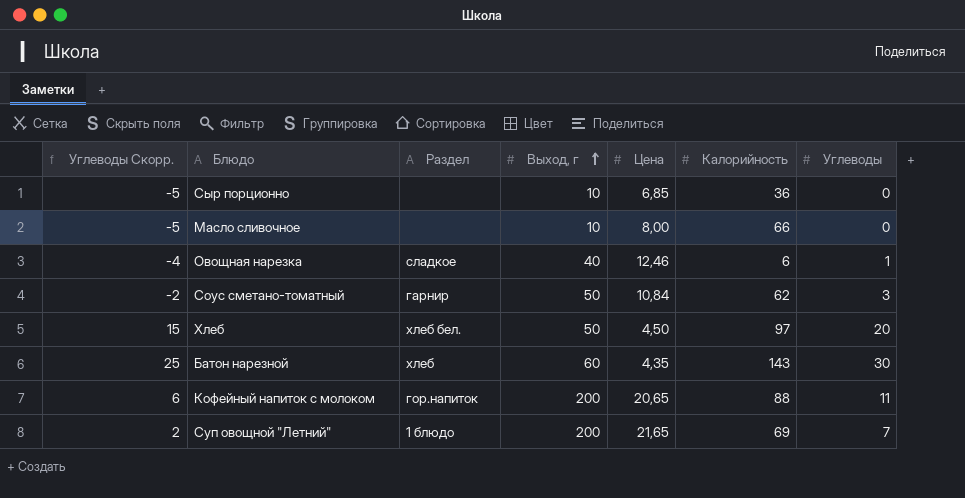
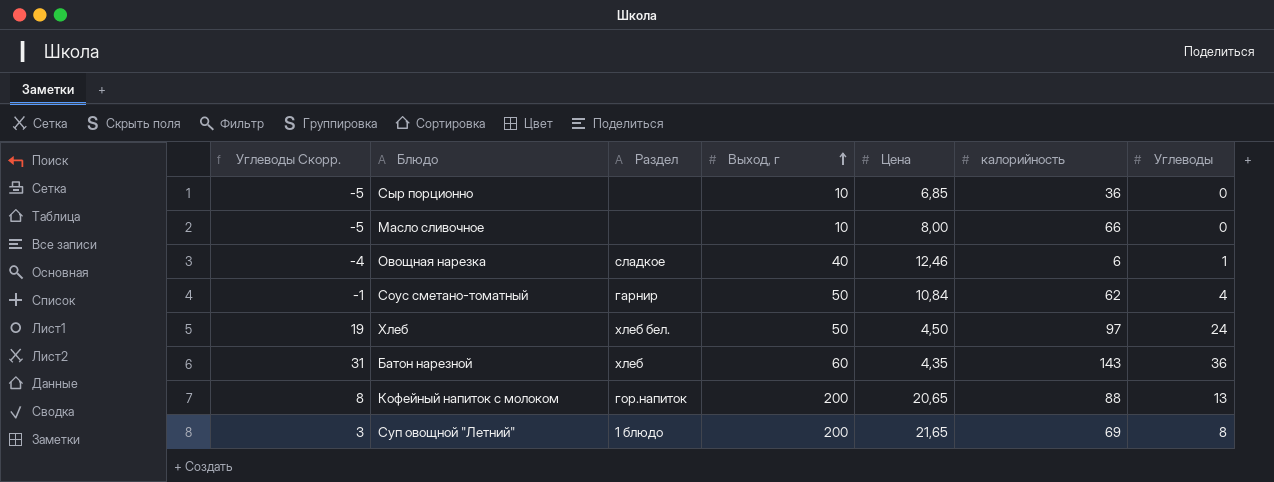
column name: Калорийность -> калорийность
Соус сметано-томатный | Углеводы Скорр.: -2 -> -1
Соус сметано-томатный | Углеводы: 3 -> 4
Хлеб | Углеводы Скорр.: 15 -> 19
Хлеб | Углеводы: 20 -> 24
Батон нарезной | Углеводы Скорр.: 25 -> 31
Батон нарезной | Углеводы: 30 -> 36
Кофейный напиток с молоком | Углеводы Скорр.: 6 -> 8
Кофейный напиток с молоком | Углеводы: 11 -> 13
Суп овощной "Летний" | Углеводы Скорр.: 2 -> 3
Суп овощной "Летний" | Углеводы: 7 -> 8

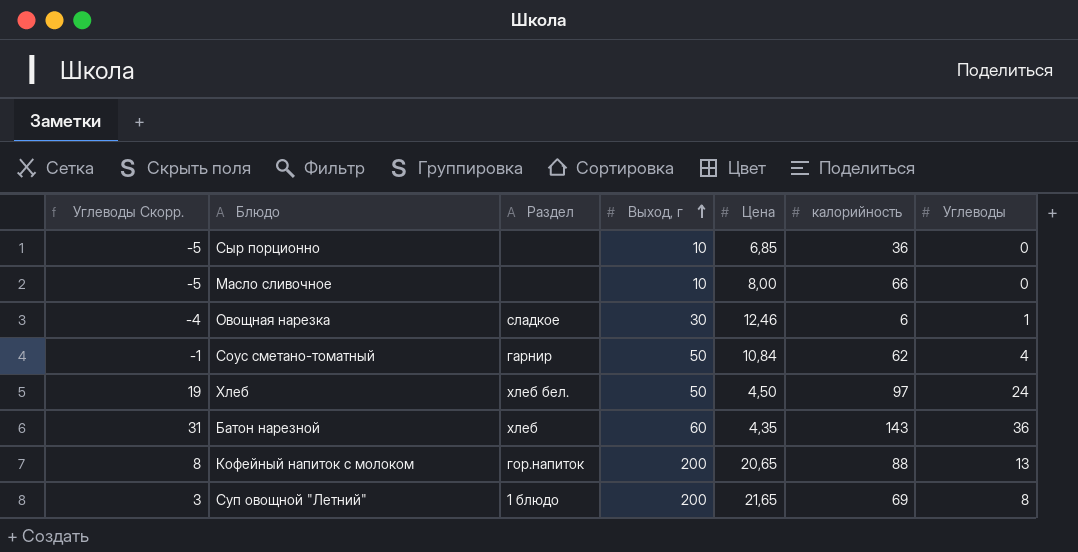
Овощная нарезка | Выход, г: 40 -> 30

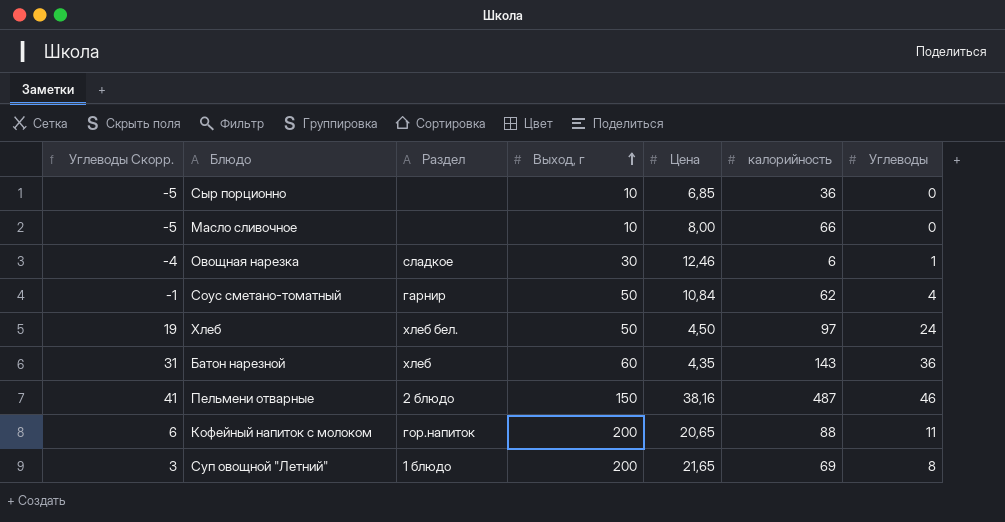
row Пельмени отварные: none -> 41 | 2 блюдо | 150 | 38,16 | 487 | 46
Кофейный напиток с молоком | Углеводы Скорр.: 8 -> 6
Кофейный напиток с молоком | Углеводы: 13 -> 11

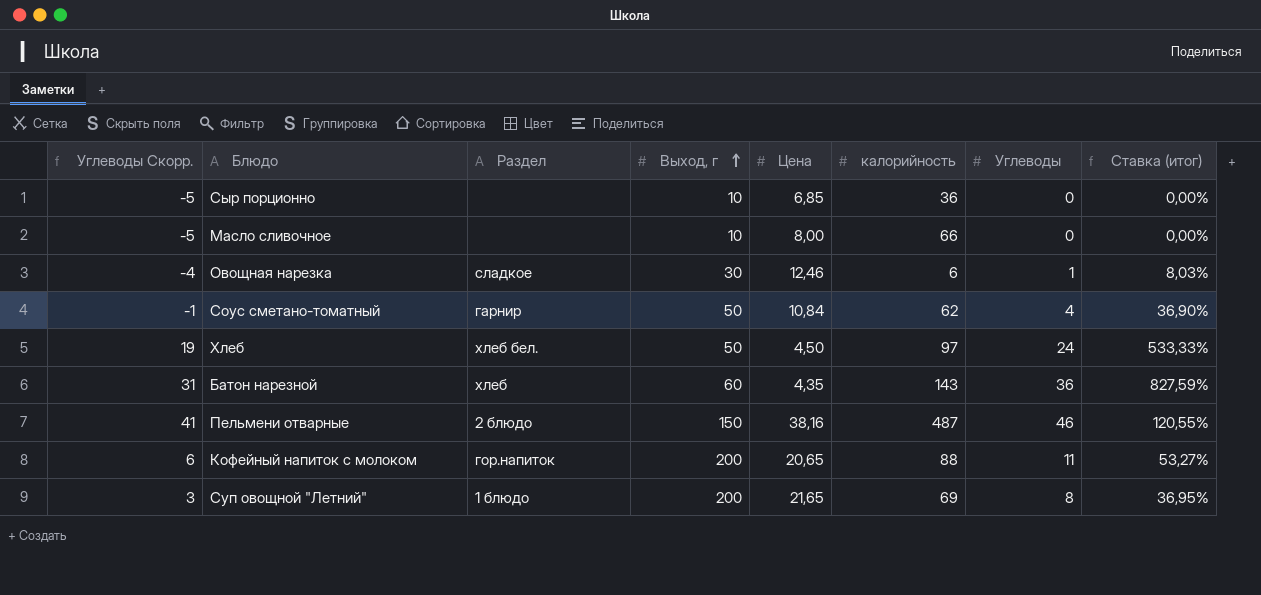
column Ставка (итог) | formula: none -> [Углеводы] / [Цена]

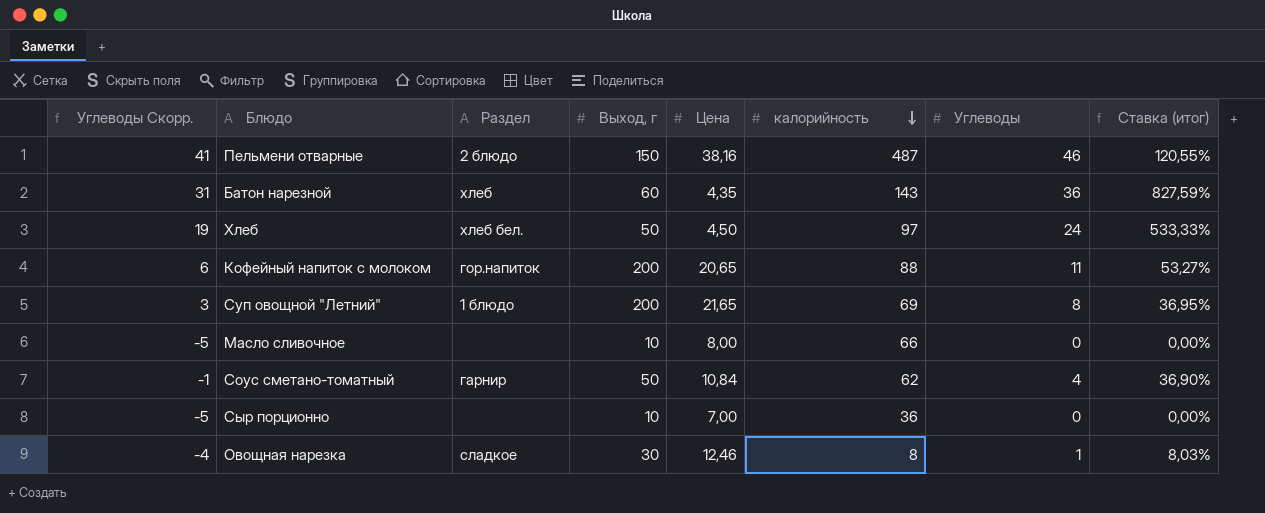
row order: Выход, г ascending -> калорийность descending
Сыр порционно | Цена: 6,85 -> 7,00
Овощная нарезка | калорийность: 6 -> 8

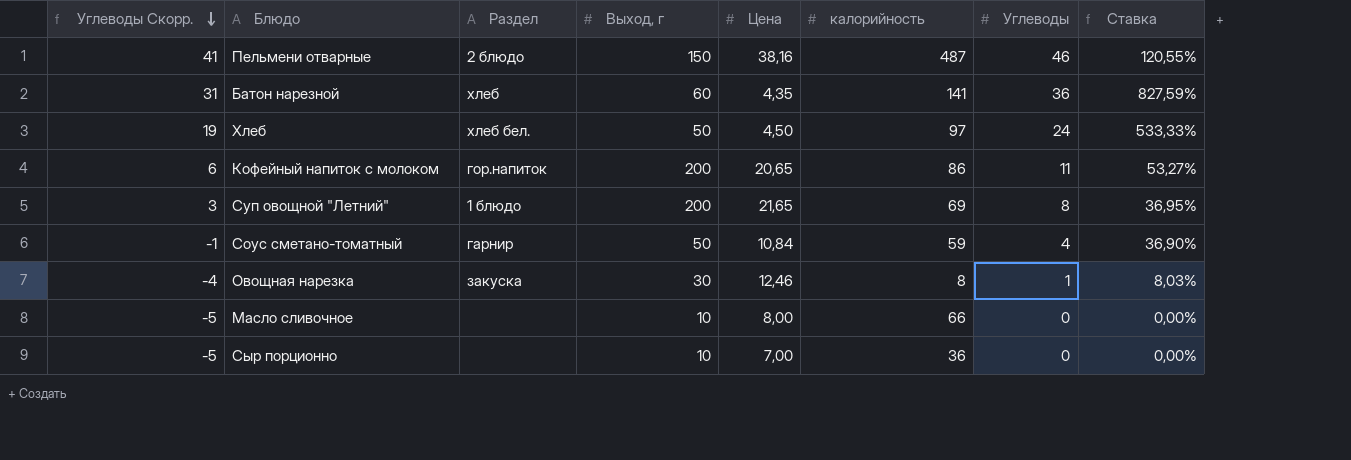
row order: калорийность descending -> Углеводы Скорр. descending
column name: Ставка (итог) -> Ставка
Батон нарезной | калорийность: 143 -> 141
Кофейный напиток с молоком | калорийность: 88 -> 86
Соус сметано-томатный | калорийность: 62 -> 59
Овощная нарезка | Раздел: сладкое -> закуска

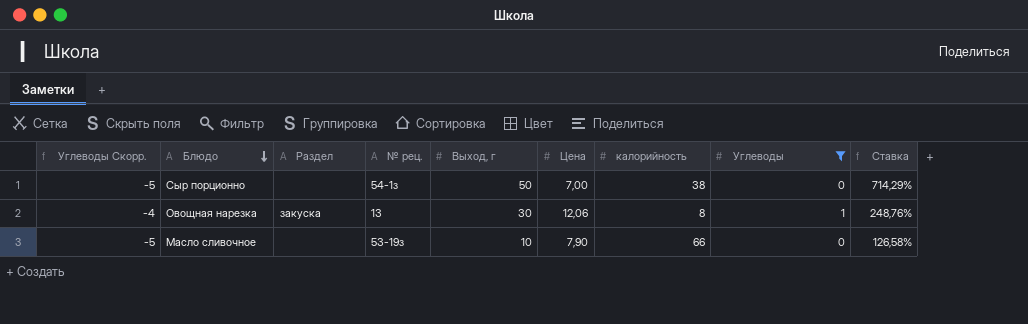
filter: none -> Углеводы <= 1
row order: Углеводы Скорр. descending -> Блюдо descending
column № рец. | position: none -> 4
column Ставка | formula: [Углеводы] / [Цена] -> [Выход, г] / [Цена]
Сыр порционно | Выход, г: 10 -> 50
Сыр порционно | калорийность: 36 -> 38
Овощная нарезка | Цена: 12,46 -> 12,06
Масло сливочное | Цена: 8,00 -> 7,90

